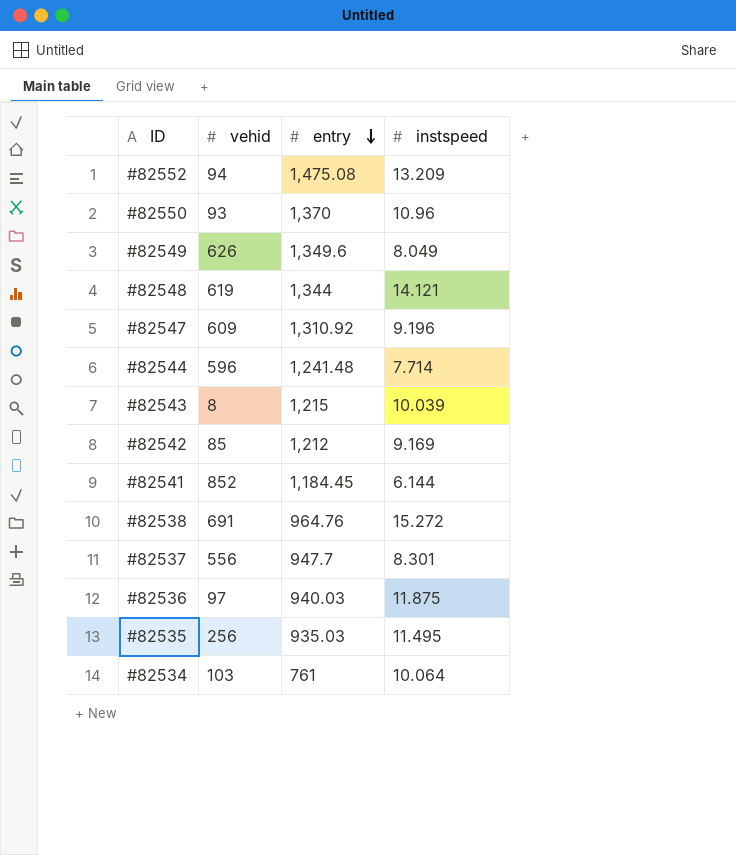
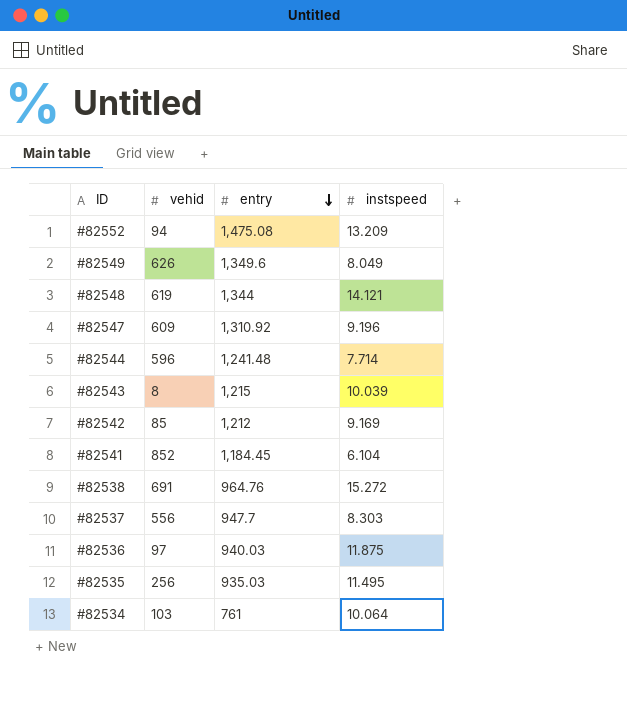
row #82550: 93 | 1,370 | 10.96 -> none
#82541 | instspeed: 6.144 -> 6.104
#82537 | instspeed: 8.301 -> 8.303

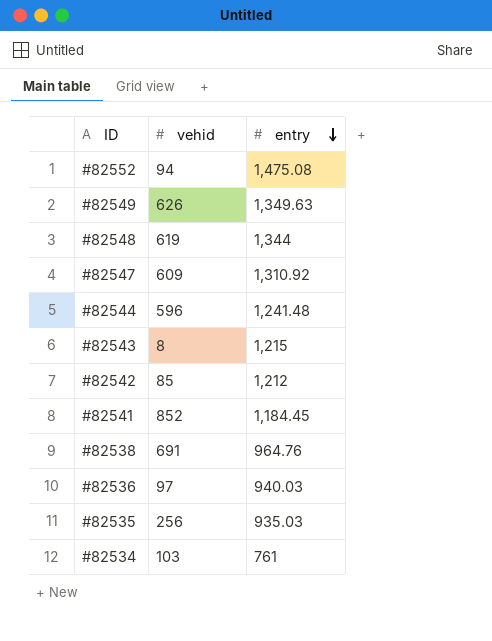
column instspeed | position: 4 -> none
row #82537: 556 | 947.7 | 8.303 -> none
#82549 | entry: 1,349.6 -> 1,349.63

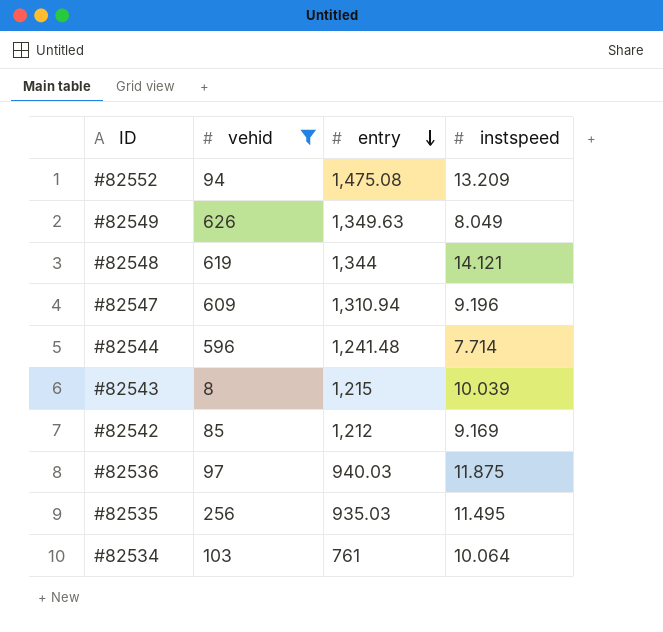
filter: none -> vehid <= 626
column instspeed | position: none -> 4
#82547 | entry: 1,310.92 -> 1,310.94

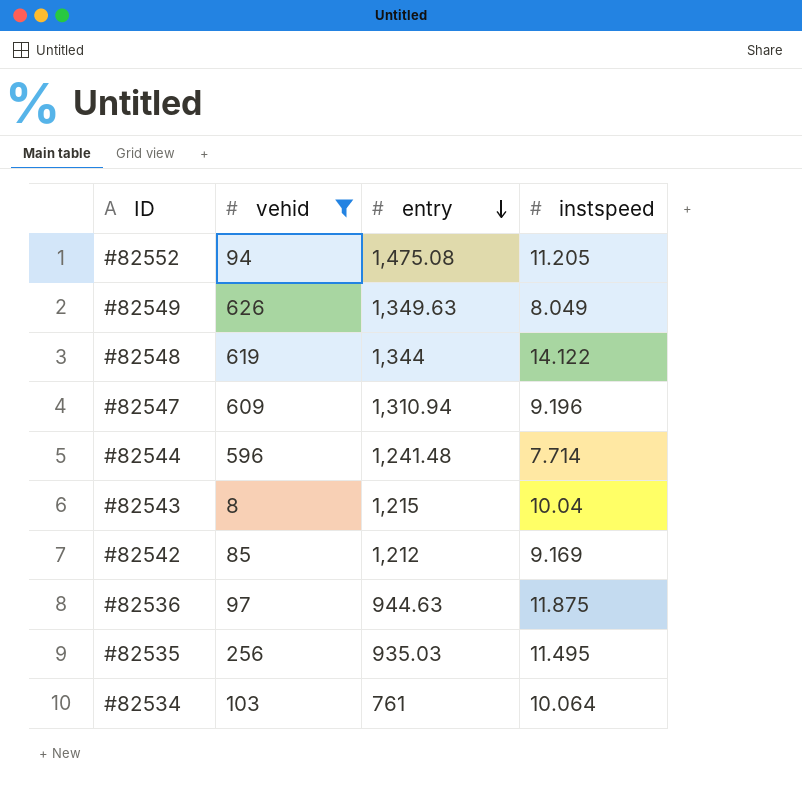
#82552 | instspeed: 13.209 -> 11.205
#82548 | instspeed: 14.121 -> 14.122
#82543 | instspeed: 10.039 -> 10.04
#82536 | entry: 940.03 -> 944.63

